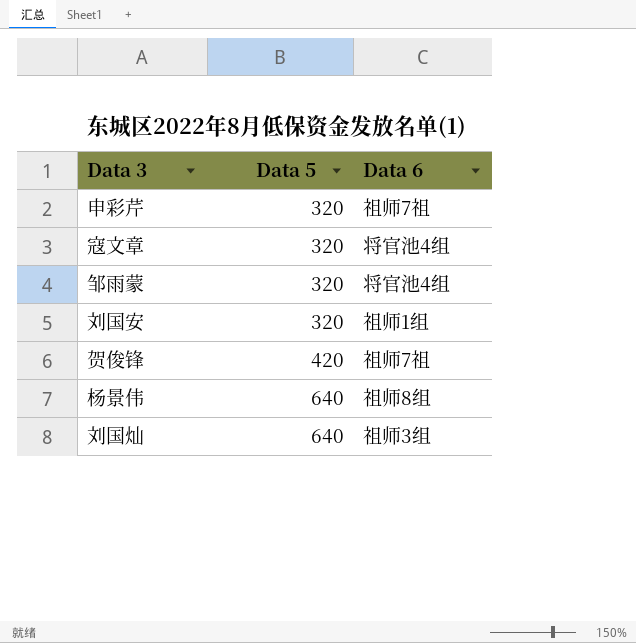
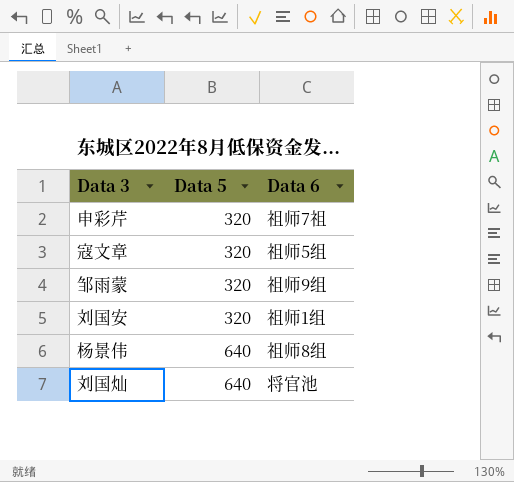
row 贺俊锋: 420 | 祖师7祖 -> none
寇文章 | Data 6: 将官池4组 -> 祖师5组
邹雨蒙 | Data 6: 将官池4组 -> 祖师9组
刘国灿 | Data 6: 祖师3组 -> 将官池

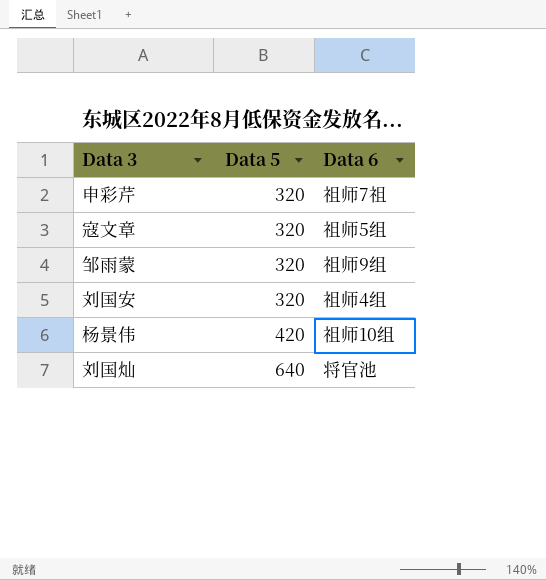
刘国安 | Data 6: 祖师1组 -> 祖师4组
杨景伟 | Data 5: 640 -> 420
杨景伟 | Data 6: 祖师8组 -> 祖师10组

